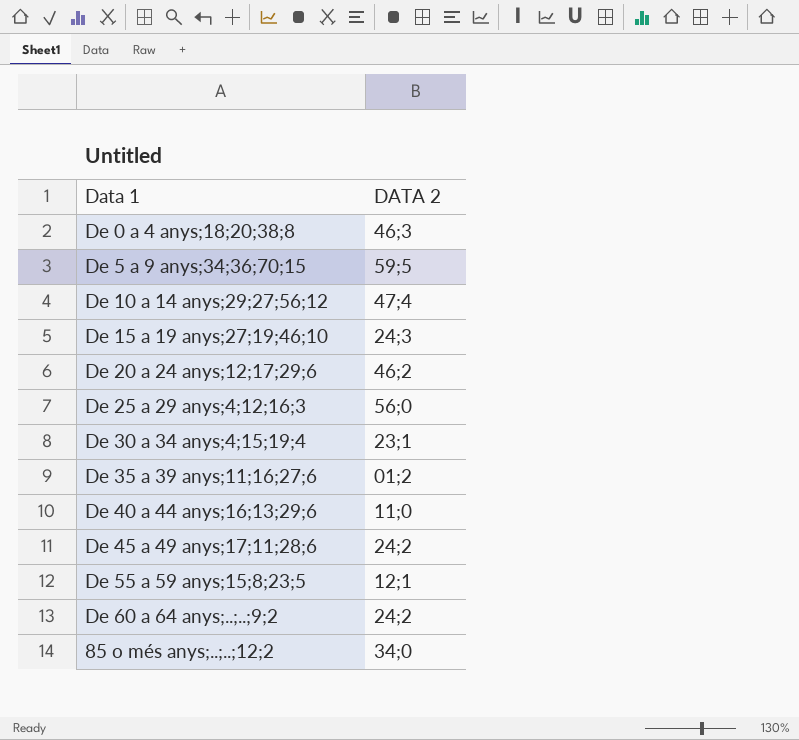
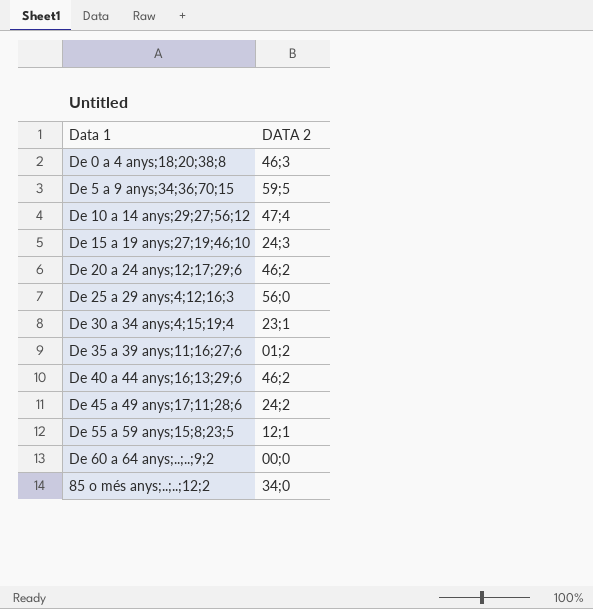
De 40 a 44 anys;16;13;29;6 | DATA 2: 11;0 -> 46;2
De 60 a 64 anys;..;..;9;2 | DATA 2: 24;2 -> 00;0

